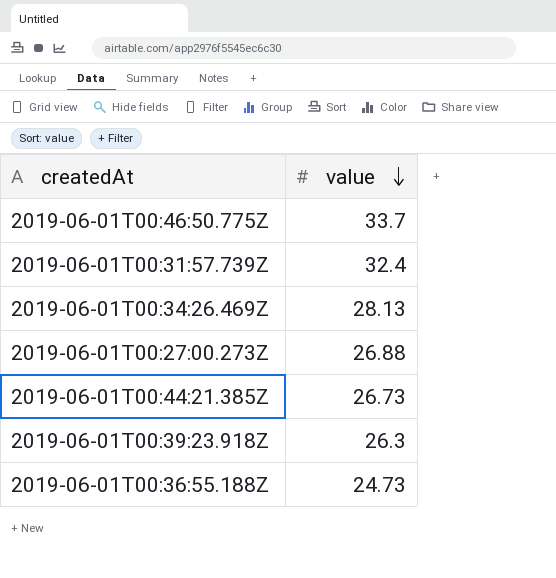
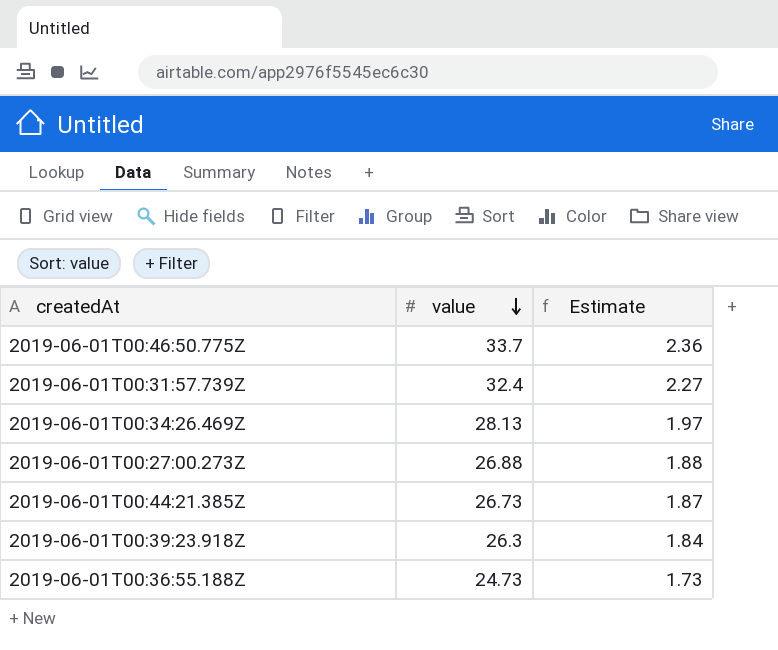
column Estimate | formula: none -> [value] * 0.07

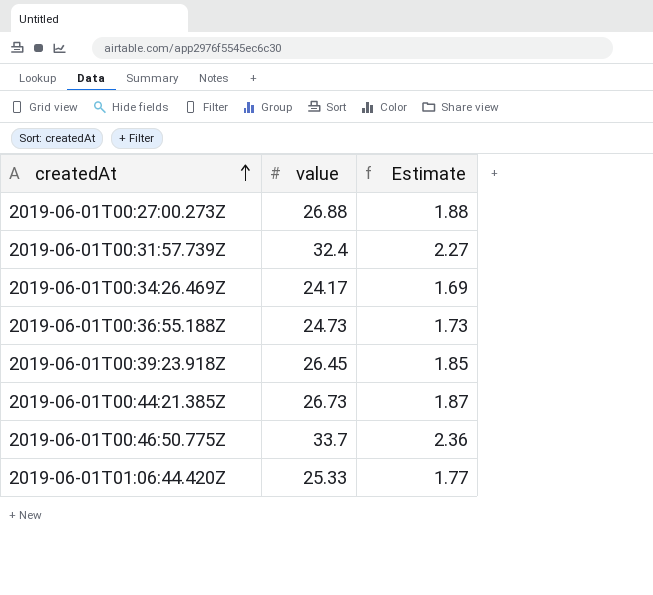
row order: value descending -> createdAt ascending
2019-06-01T00:34:26.469Z | value: 28.13 -> 24.17
2019-06-01T00:34:26.469Z | Estimate: 1.97 -> 1.69
2019-06-01T00:39:23.918Z | value: 26.3 -> 26.45
2019-06-01T00:39:23.918Z | Estimate: 1.84 -> 1.85
row 2019-06-01T01:06:44.420Z: none -> 25.33 | 1.77

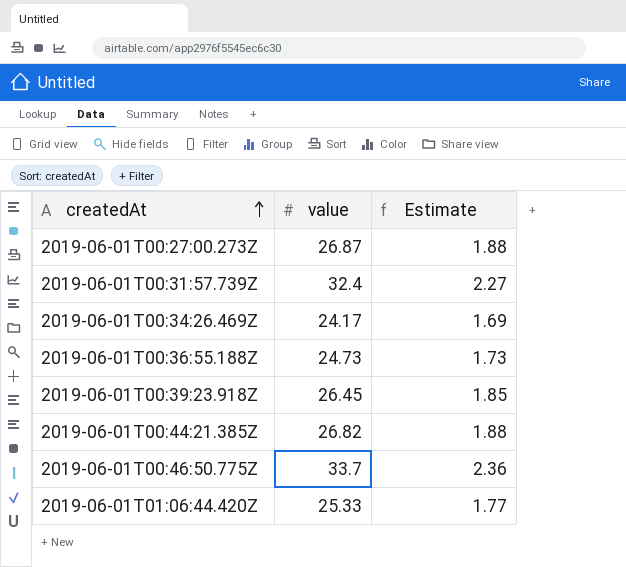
2019-06-01T00:27:00.273Z | value: 26.88 -> 26.87
2019-06-01T00:44:21.385Z | value: 26.73 -> 26.82
2019-06-01T00:44:21.385Z | Estimate: 1.87 -> 1.88

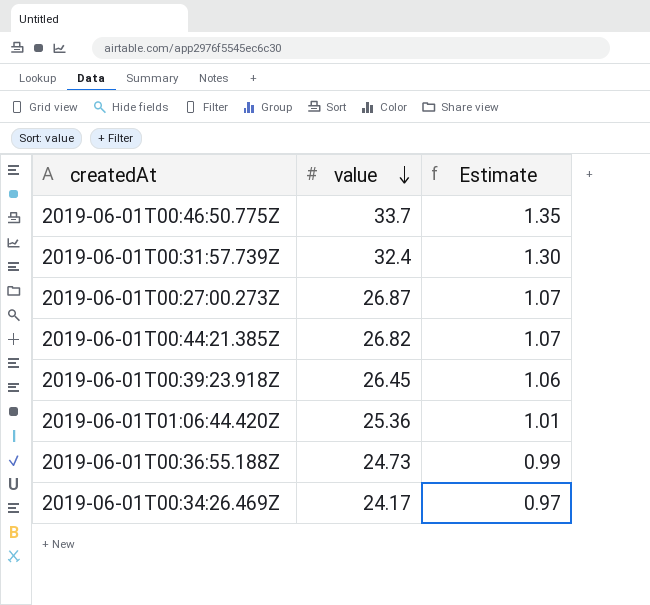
row order: createdAt ascending -> value descending
column Estimate | formula: [value] * 0.07 -> [value] * 0.04
2019-06-01T01:06:44.420Z | value: 25.33 -> 25.36

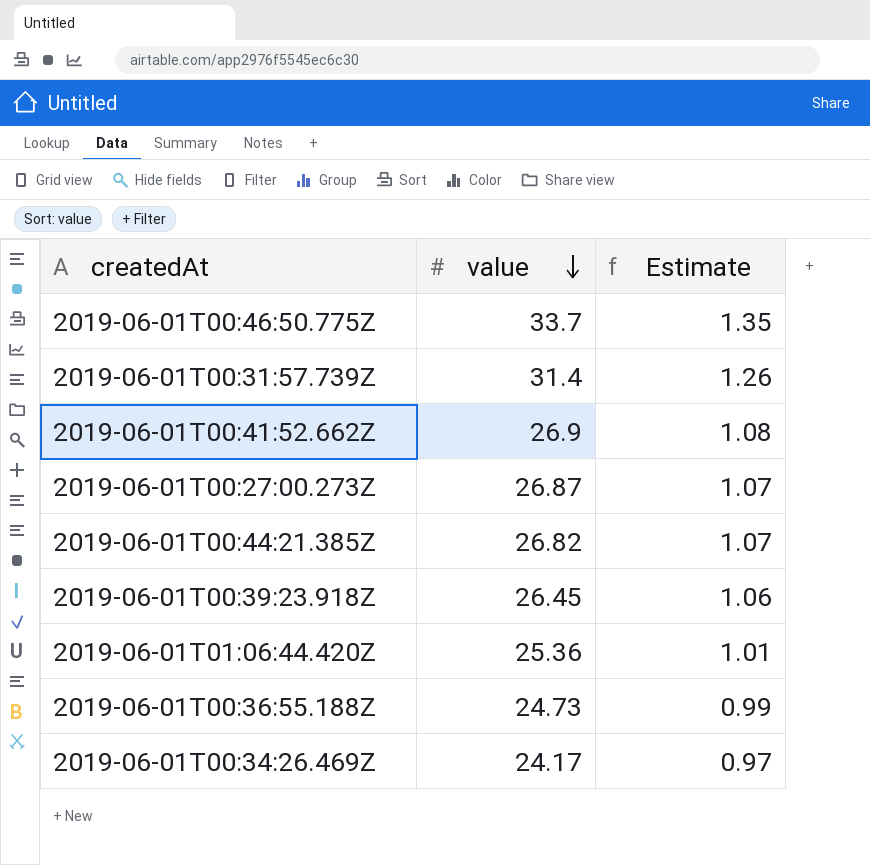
2019-06-01T00:31:57.739Z | value: 32.4 -> 31.4
2019-06-01T00:31:57.739Z | Estimate: 1.30 -> 1.26
row 2019-06-01T00:41:52.662Z: none -> 26.9 | 1.08

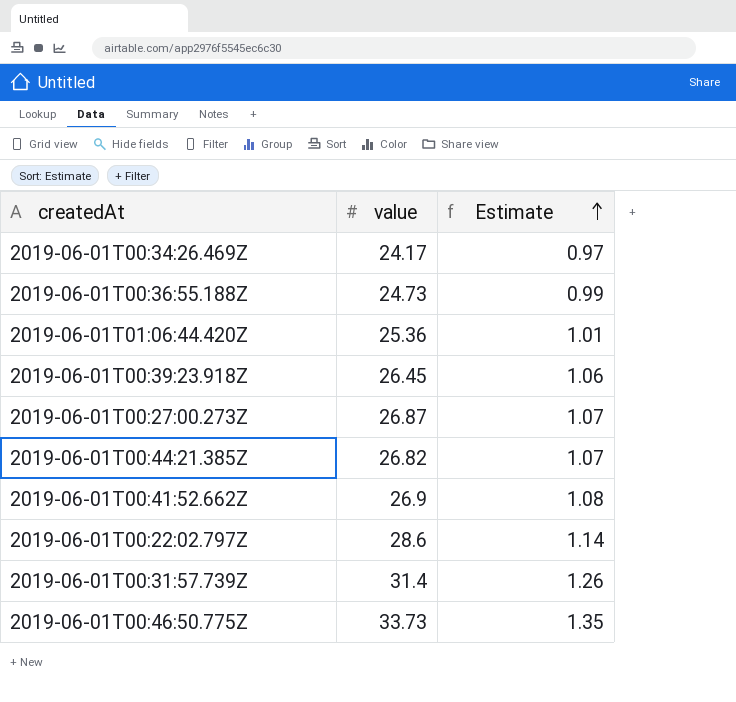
row order: value descending -> Estimate ascending
row 2019-06-01T00:22:02.797Z: none -> 28.6 | 1.14
2019-06-01T00:46:50.775Z | value: 33.7 -> 33.73

